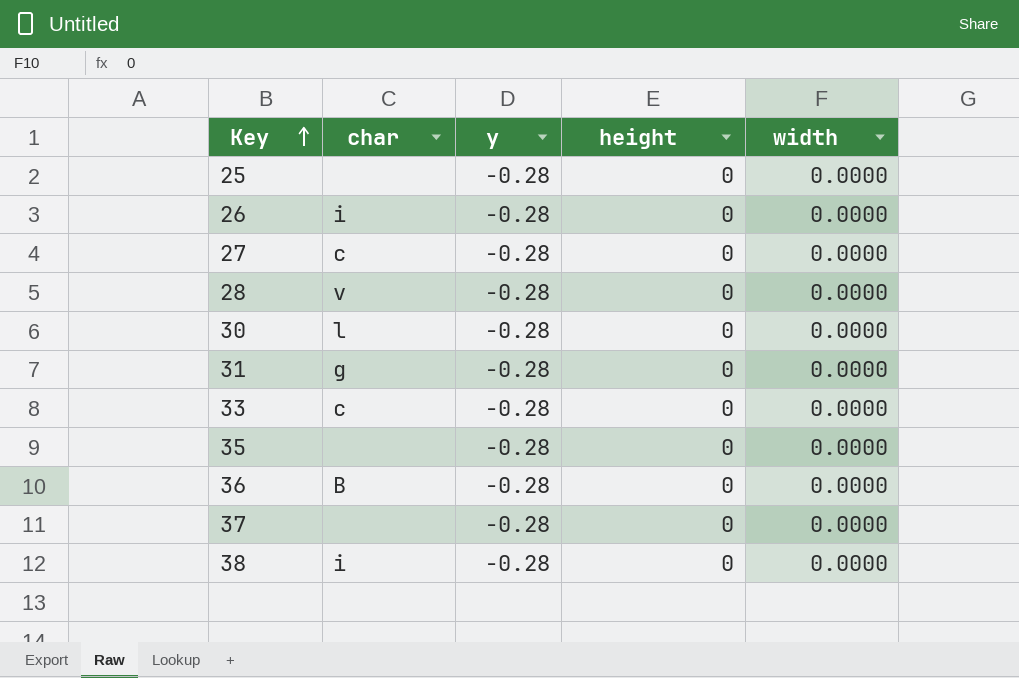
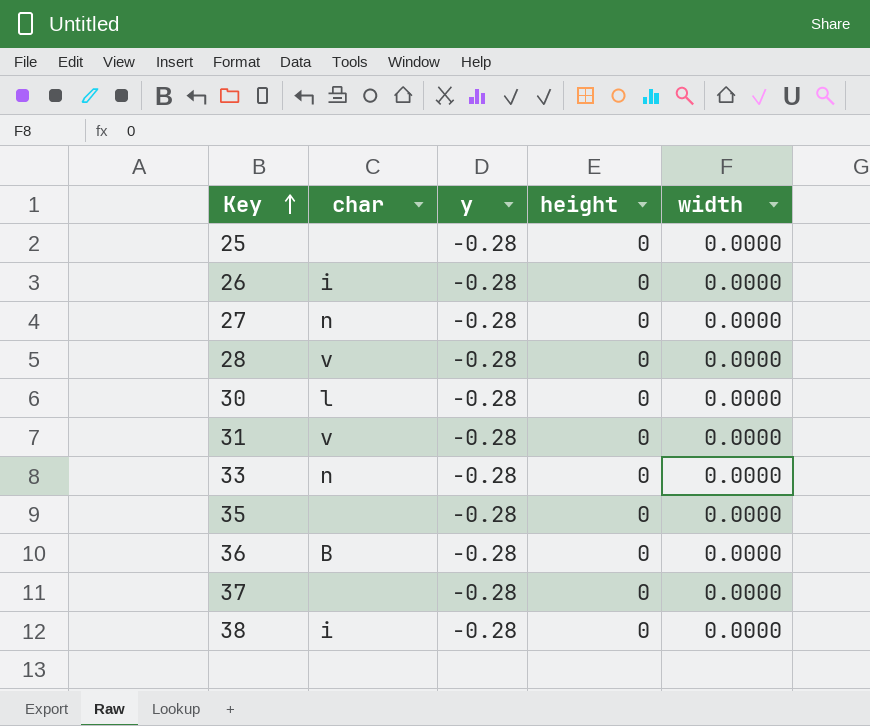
27 | char: c -> n
31 | char: g -> v
33 | char: c -> n

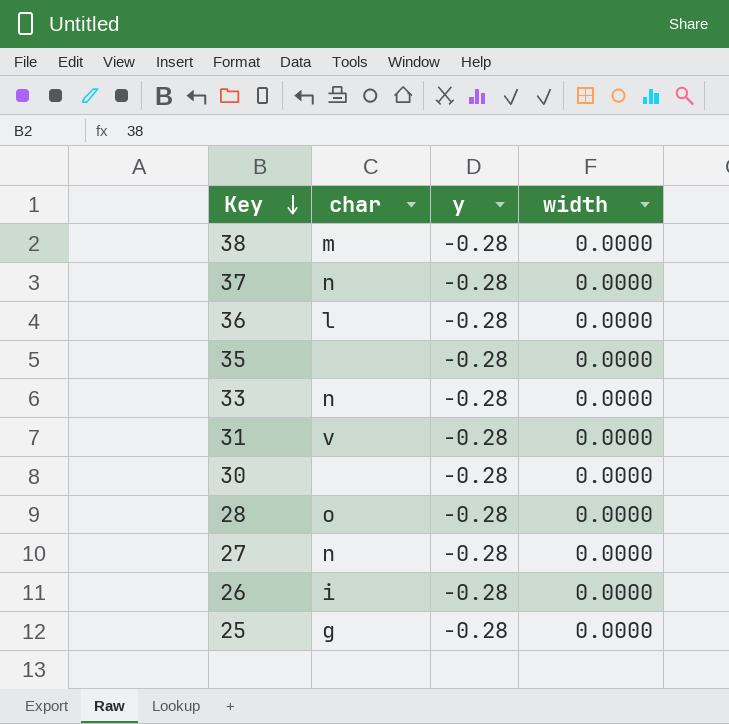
row order: Key ascending -> Key descending
column height | position: 4 -> none
38 | char: i -> m
37 | char: none -> n
36 | char: B -> l
30 | char: l -> none
28 | char: v -> o
25 | char: none -> g

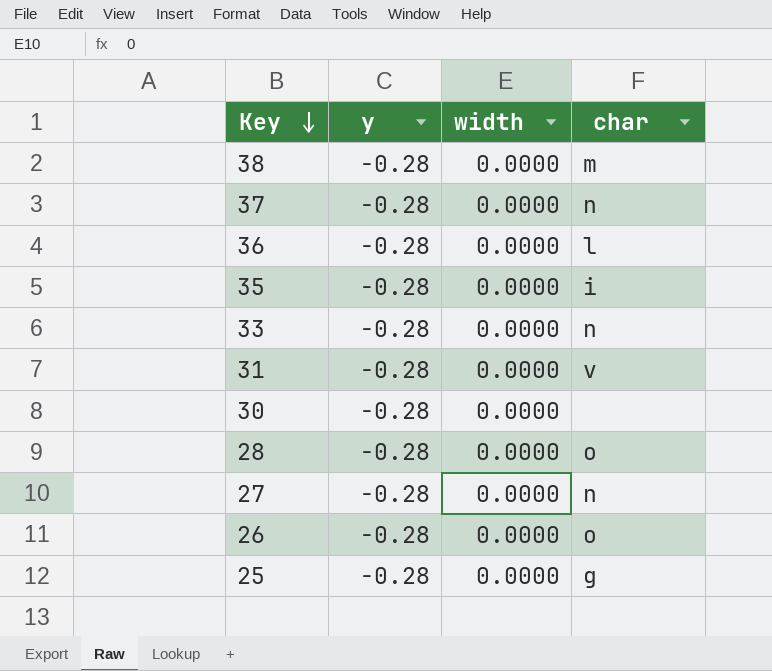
column char | position: 2 -> 4
35 | char: none -> i
26 | char: i -> o

